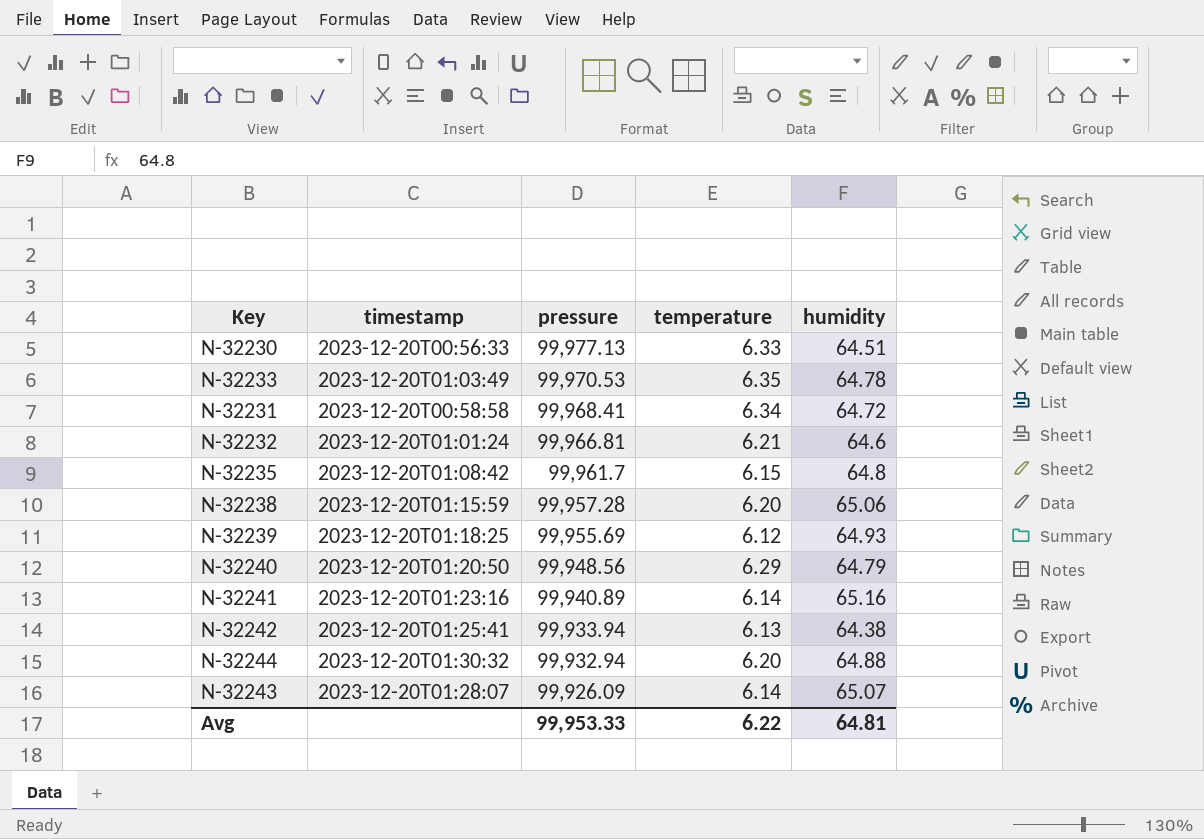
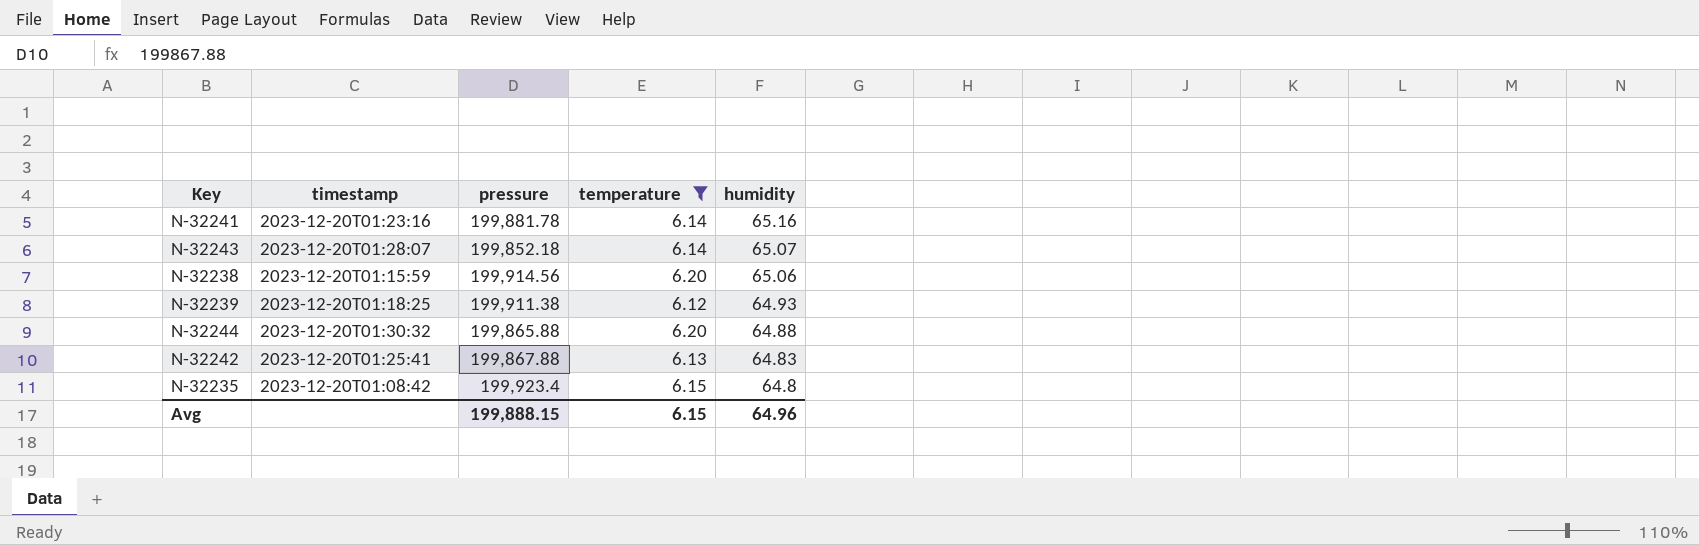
filter: none -> temperature <= 6.20
row order: pressure descending -> humidity descending
N-32241 | pressure: 99,940.89 -> 199,881.78
N-32243 | pressure: 99,926.09 -> 199,852.18
N-32238 | pressure: 99,957.28 -> 199,914.56
N-32239 | pressure: 99,955.69 -> 199,911.38
N-32244 | pressure: 99,932.94 -> 199,865.88
N-32242 | pressure: 99,933.94 -> 199,867.88
N-32242 | humidity: 64.38 -> 64.83
N-32235 | pressure: 99,961.7 -> 199,923.4
Avg | pressure: 99,953.33 -> 199,888.15
Avg | temperature: 6.22 -> 6.15
Avg | humidity: 64.81 -> 64.96

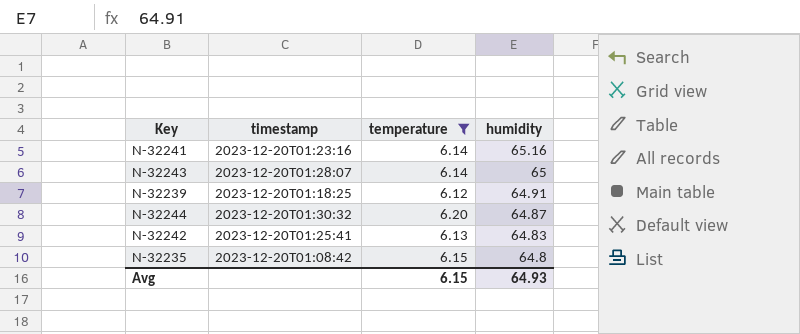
column pressure | position: 3 -> none
row N-32238: 2023-12-20T01:15:59 | 199,914.56 | 6.20 | 65.06 -> none
N-32243 | humidity: 65.07 -> 65
N-32239 | humidity: 64.93 -> 64.91
N-32244 | humidity: 64.88 -> 64.87
Avg | humidity: 64.96 -> 64.93

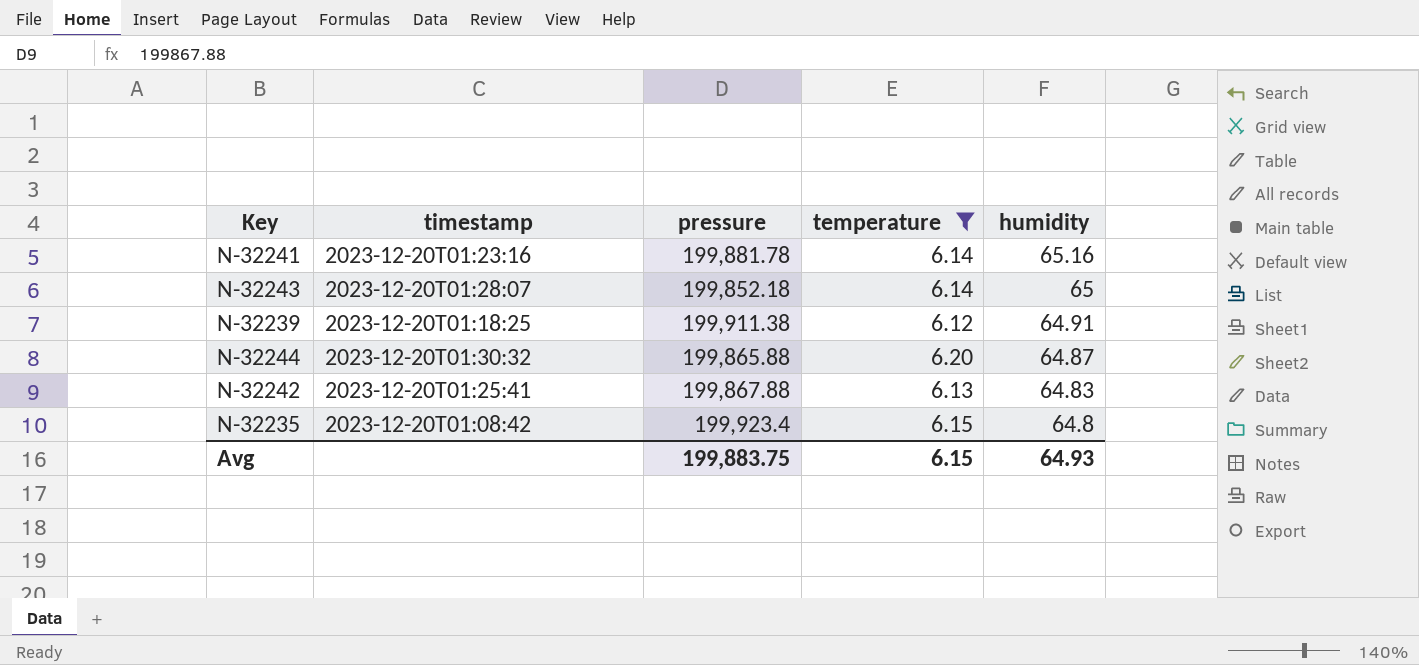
column pressure | position: none -> 3

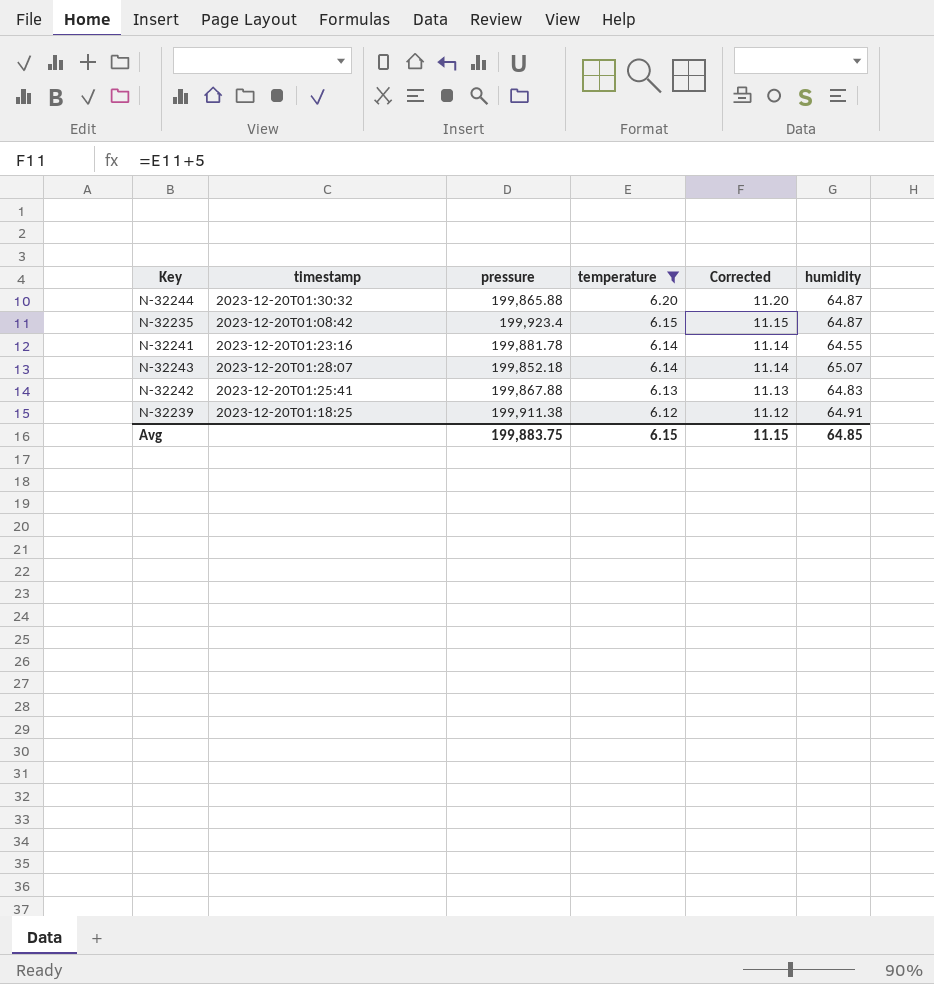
row order: humidity descending -> temperature descending
column Corrected | formula: none -> [temperature] + 5
N-32235 | humidity: 64.8 -> 64.87
N-32241 | humidity: 65.16 -> 64.55
N-32243 | humidity: 65 -> 65.07
Avg | humidity: 64.93 -> 64.85

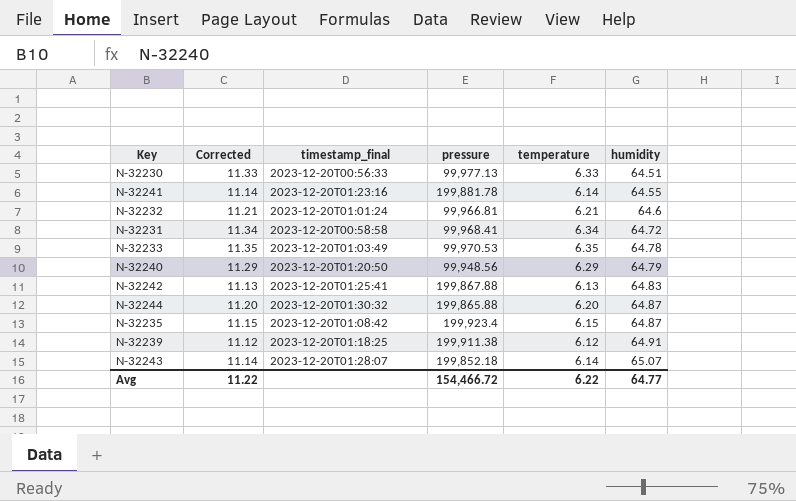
filter: temperature <= 6.20 -> none
row order: temperature descending -> humidity ascending
column Corrected | position: 5 -> 2
column name: timestamp -> timestamp_final
Avg | Corrected: 11.15 -> 11.22
Avg | pressure: 199,883.75 -> 154,466.72
Avg | temperature: 6.15 -> 6.22
Avg | humidity: 64.85 -> 64.77

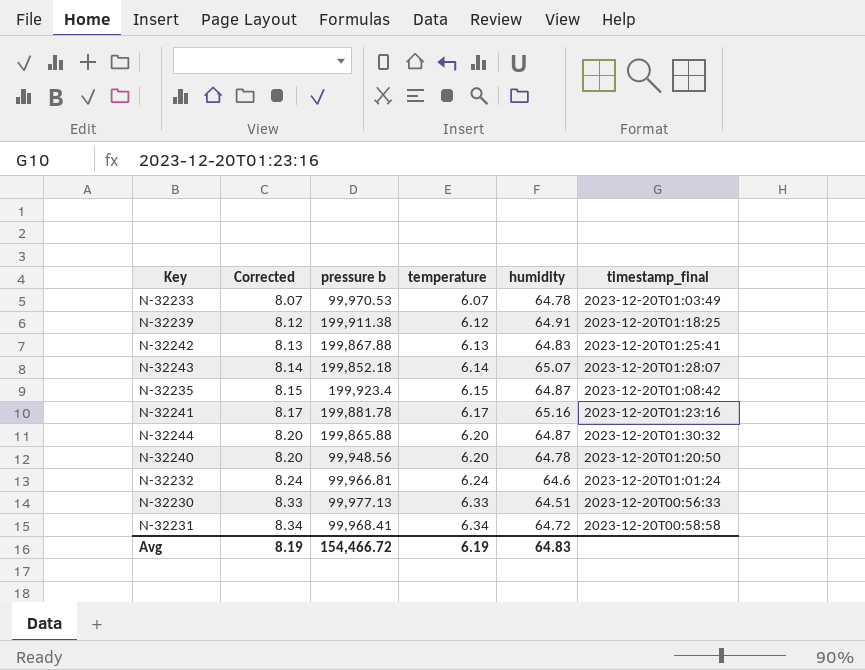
row order: humidity ascending -> Corrected ascending
column Corrected | formula: [temperature] + 5 -> [temperature] + 2
column name: pressure -> pressure b
column timestamp_final | position: 3 -> 6
N-32233 | temperature: 6.35 -> 6.07
N-32241 | temperature: 6.14 -> 6.17
N-32241 | humidity: 64.55 -> 65.16
N-32240 | temperature: 6.29 -> 6.20
N-32240 | humidity: 64.79 -> 64.78
N-32232 | temperature: 6.21 -> 6.24
Avg | Corrected: 11.22 -> 8.19
Avg | temperature: 6.22 -> 6.19
Avg | humidity: 64.77 -> 64.83

